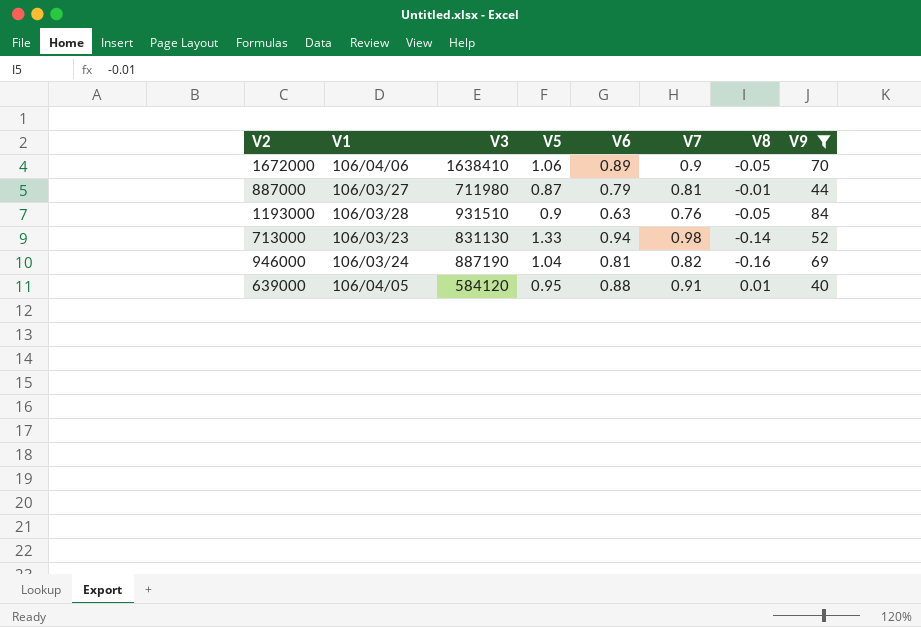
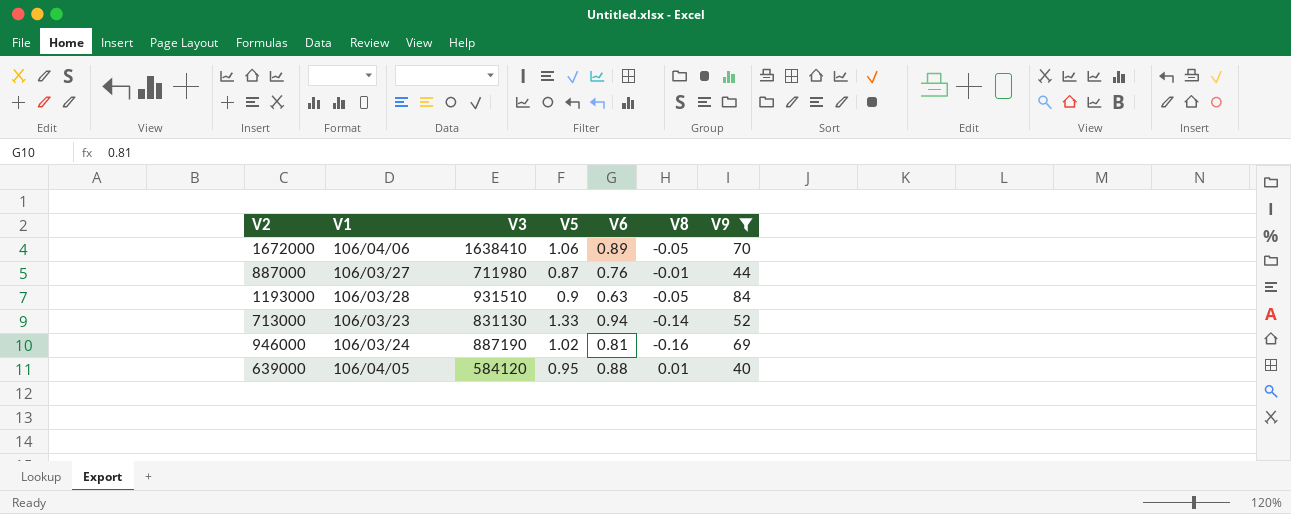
column V7 | position: 6 -> none
887000 | V6: 0.79 -> 0.76
946000 | V5: 1.04 -> 1.02

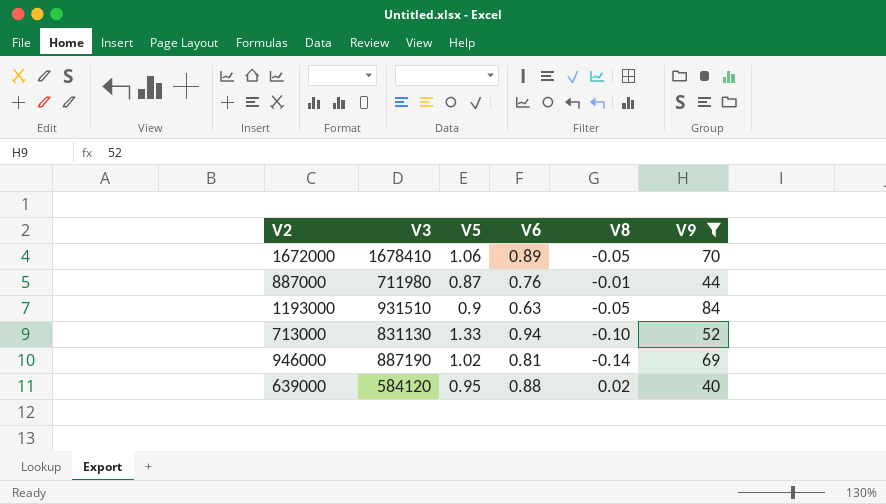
column V1 | position: 2 -> none
1672000 | V3: 1638410 -> 1678410
713000 | V8: -0.14 -> -0.10
946000 | V8: -0.16 -> -0.14
639000 | V8: 0.01 -> 0.02

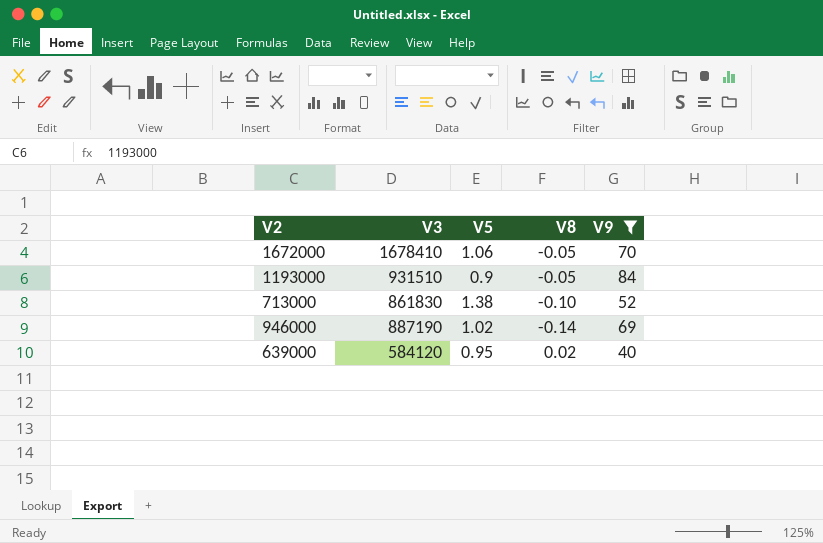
column V6 | position: 4 -> none
row 887000: 711980 | 0.87 | 0.76 | -0.01 | 44 -> none
713000 | V3: 831130 -> 861830
713000 | V5: 1.33 -> 1.38

